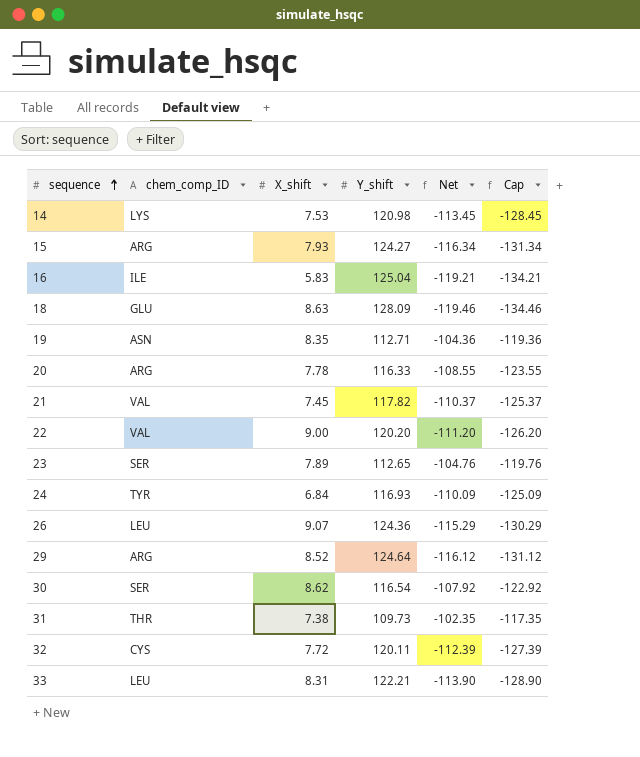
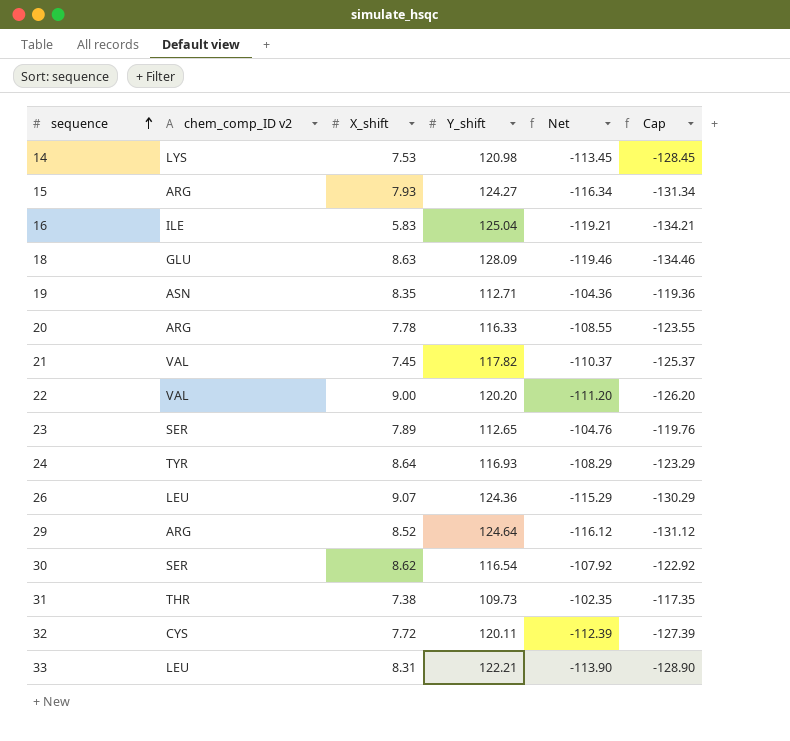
column name: chem_comp_ID -> chem_comp_ID v2
24 | X_shift: 6.84 -> 8.64
24 | Net: -110.09 -> -108.29
24 | Cap: -125.09 -> -123.29

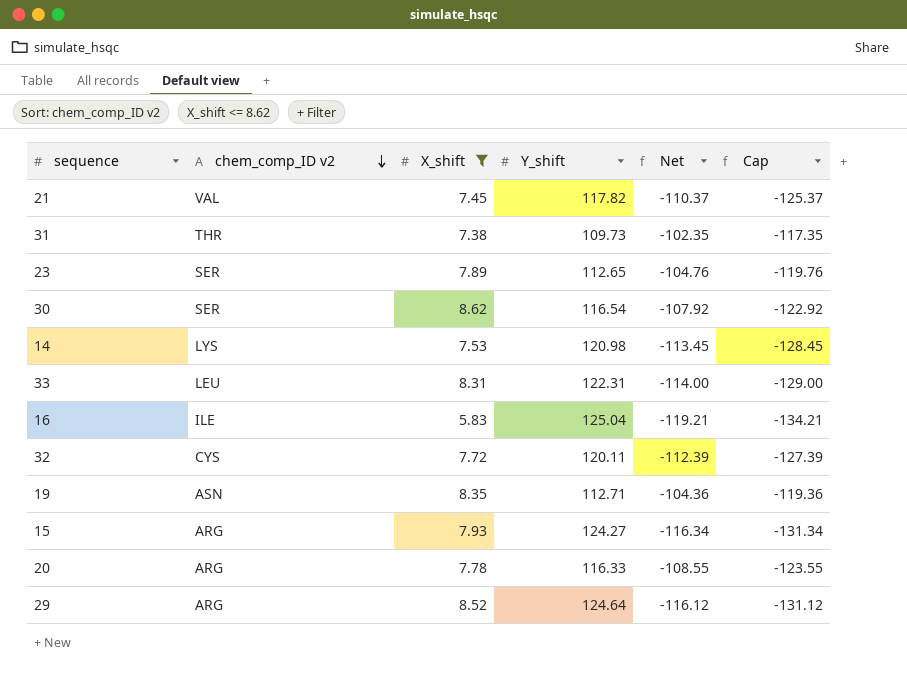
filter: none -> X_shift <= 8.62
row order: sequence ascending -> chem_comp_ID v2 descending
33 | Y_shift: 122.21 -> 122.31
33 | Net: -113.90 -> -114.00
33 | Cap: -128.90 -> -129.00

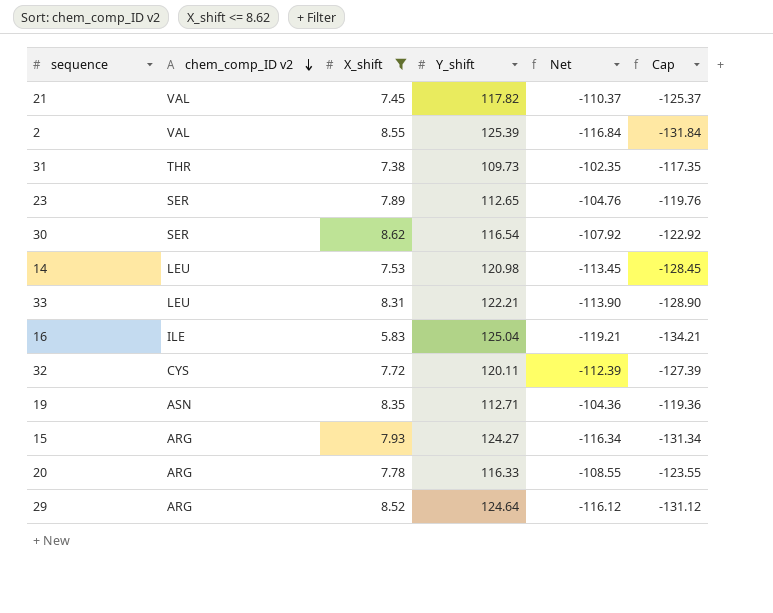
row 2: none -> VAL | 8.55 | 125.39 | -116.84 | -131.84
14 | chem_comp_ID v2: LYS -> LEU
33 | Y_shift: 122.31 -> 122.21
33 | Net: -114.00 -> -113.90
33 | Cap: -129.00 -> -128.90

